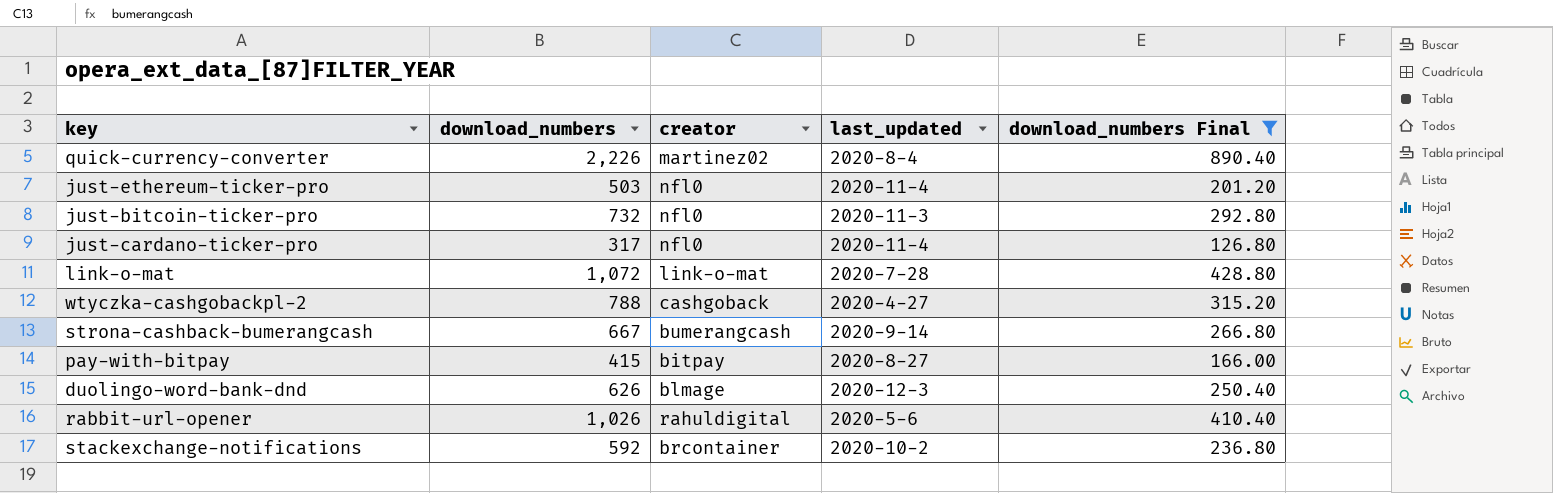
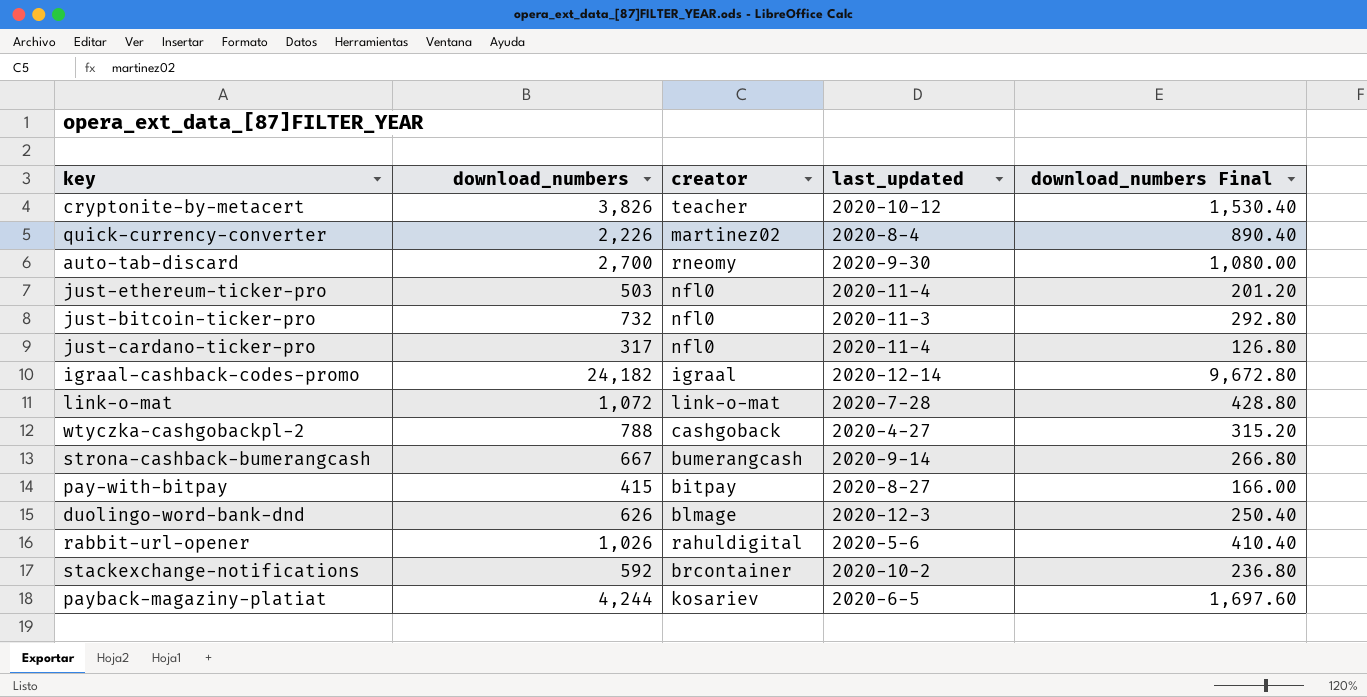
filter: download_numbers Final <= 890.40 -> none

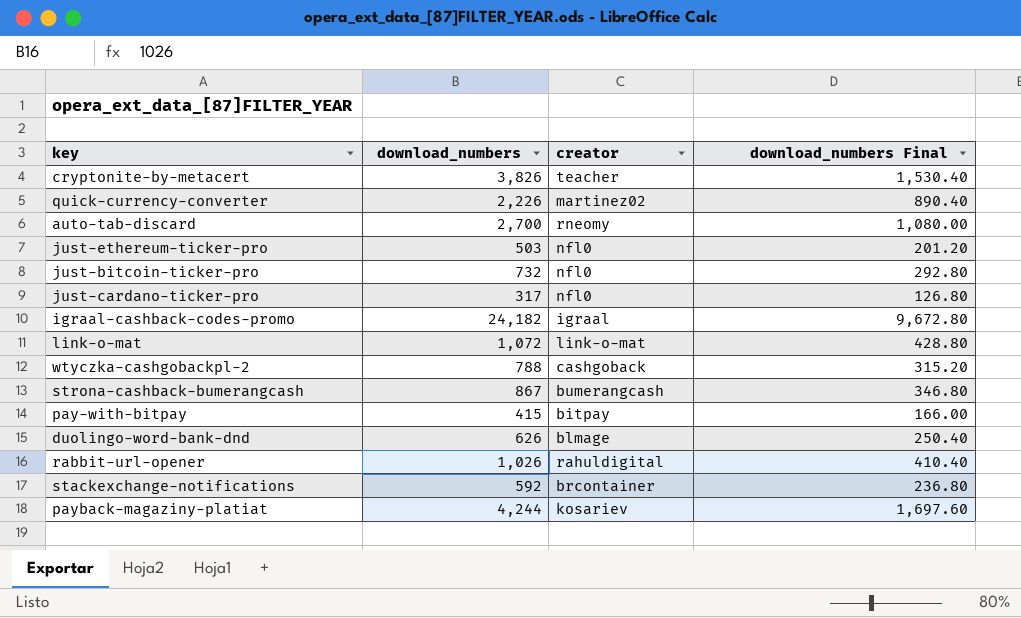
column last_updated | position: 4 -> none
strona-cashback-bumerangcash | download_numbers: 667 -> 867
strona-cashback-bumerangcash | download_numbers Final: 266.80 -> 346.80

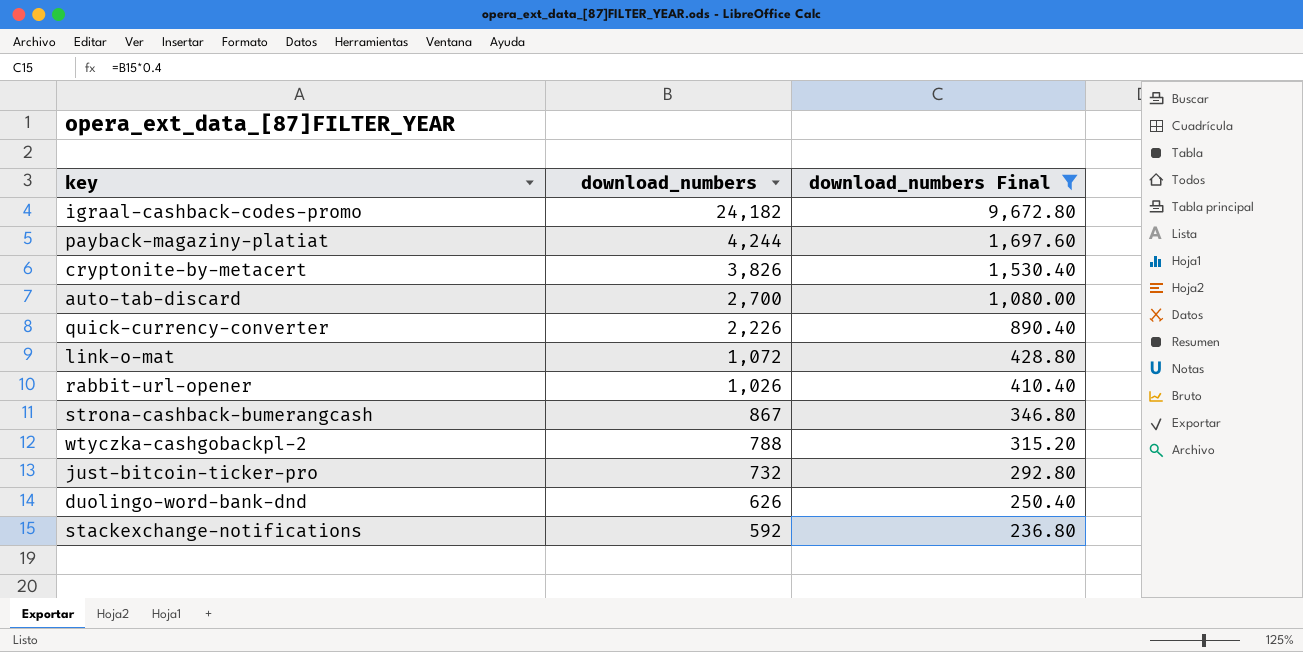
filter: none -> download_numbers Final >= 236.80
row order: none -> download_numbers descending
column creator | position: 3 -> none

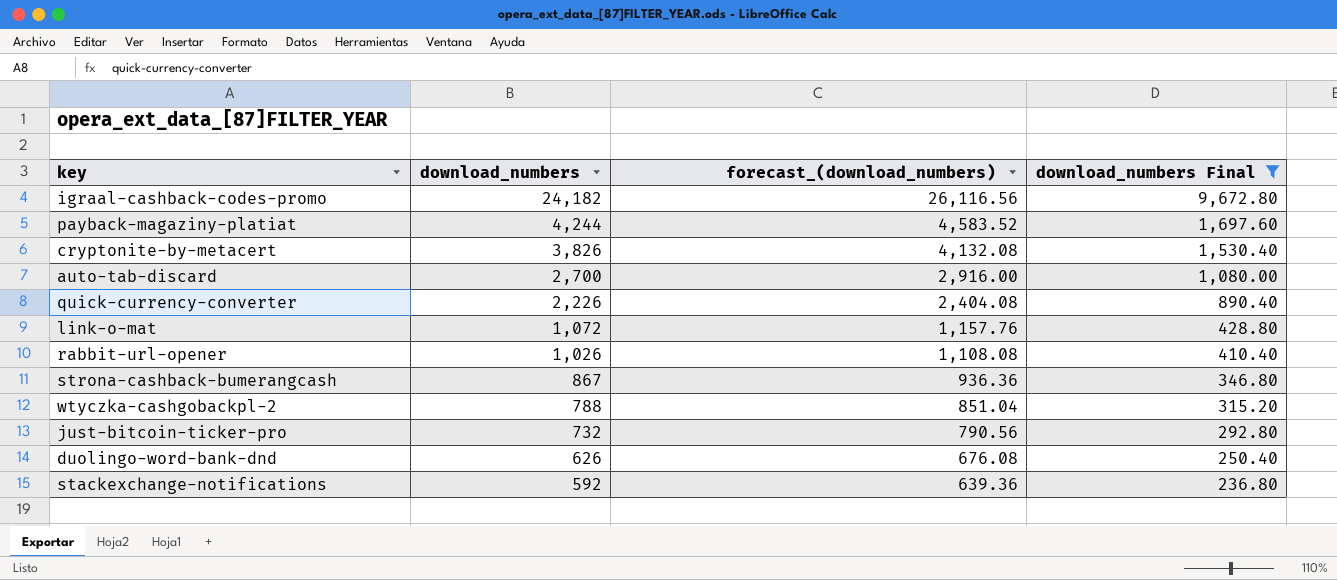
column forecast_(download_numbers) | formula: none -> [download_numbers] * 1.08

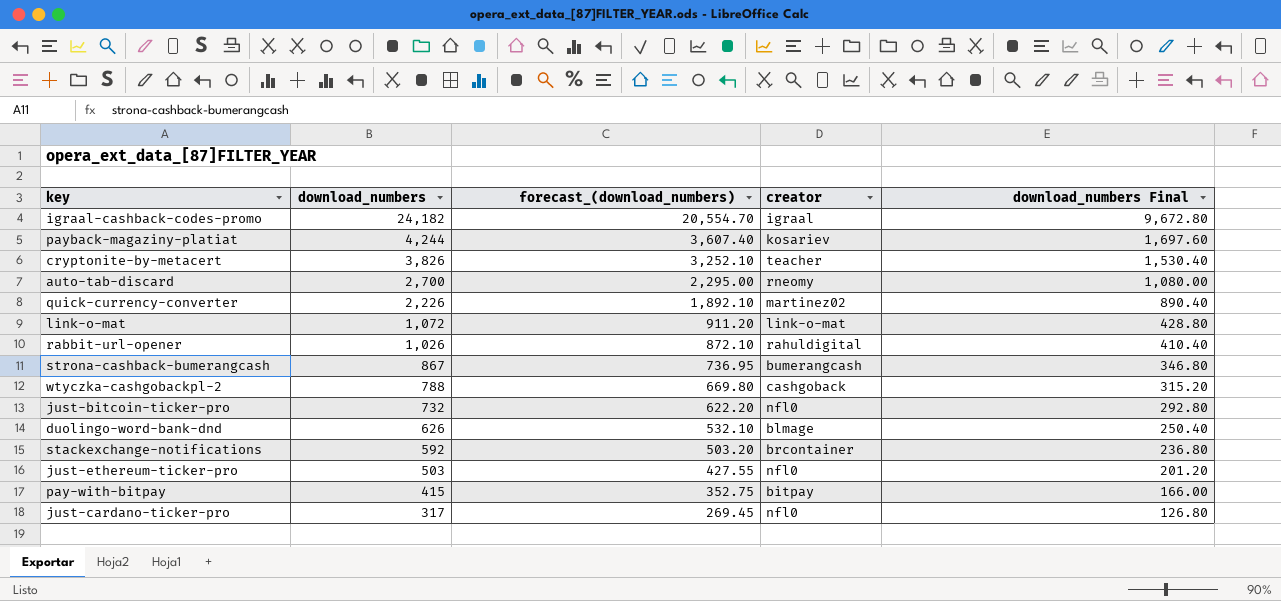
filter: download_numbers Final >= 236.80 -> none
column forecast_(download_numbers) | formula: [download_numbers] * 1.08 -> [download_numbers] * 0.85
column creator | position: none -> 4

